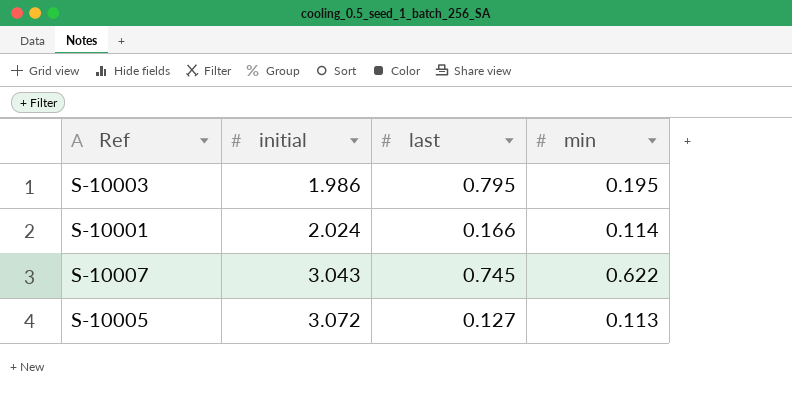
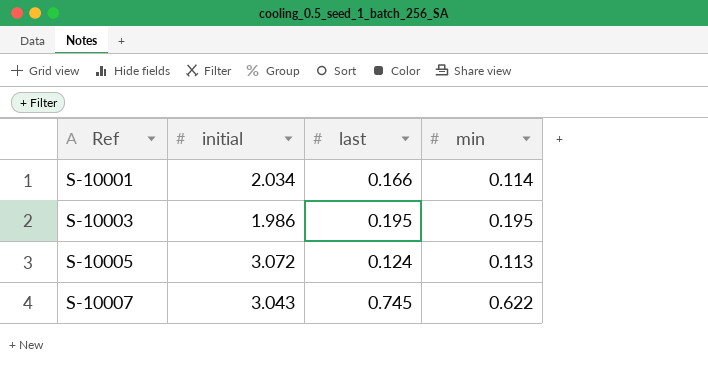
row order: initial ascending -> Ref ascending
S-10001 | initial: 2.024 -> 2.034
S-10003 | last: 0.795 -> 0.195
S-10005 | last: 0.127 -> 0.124

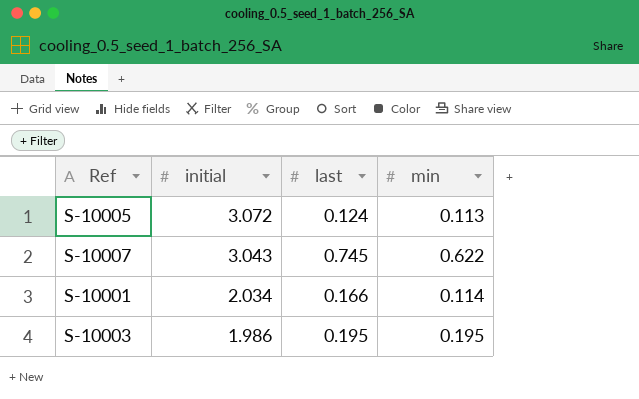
row order: Ref ascending -> initial descending

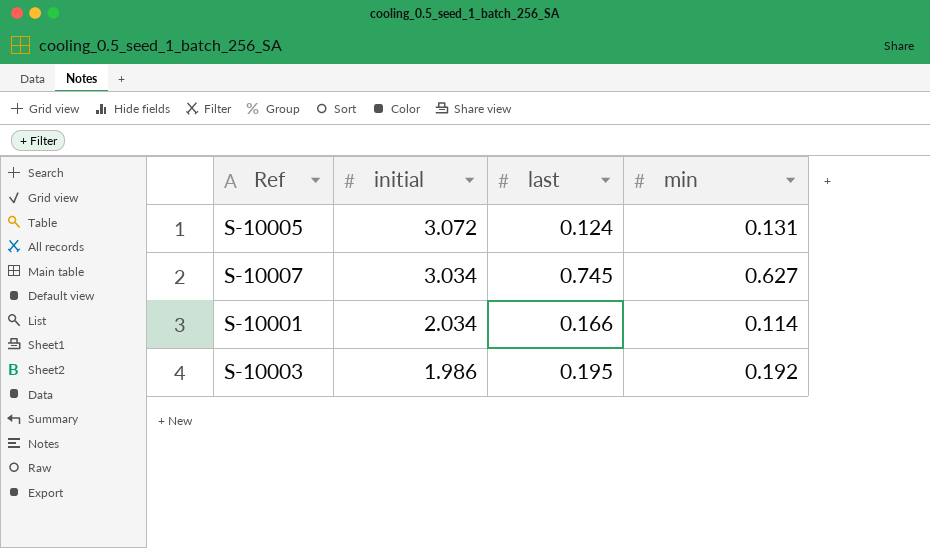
S-10005 | min: 0.113 -> 0.131
S-10007 | initial: 3.043 -> 3.034
S-10007 | min: 0.622 -> 0.627
S-10003 | min: 0.195 -> 0.192

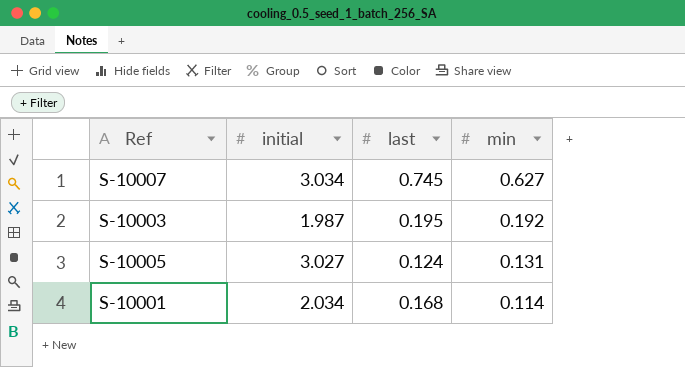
row order: initial descending -> min descending
S-10003 | initial: 1.986 -> 1.987
S-10005 | initial: 3.072 -> 3.027
S-10001 | last: 0.166 -> 0.168

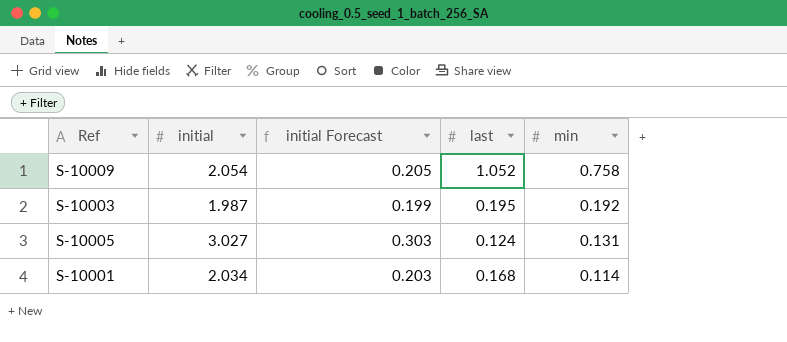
column initial Forecast | formula: none -> [initial] * 0.1
row S-10007: 3.034 | 0.745 | 0.627 -> none
row S-10009: none -> 2.054 | 0.205 | 1.052 | 0.758

